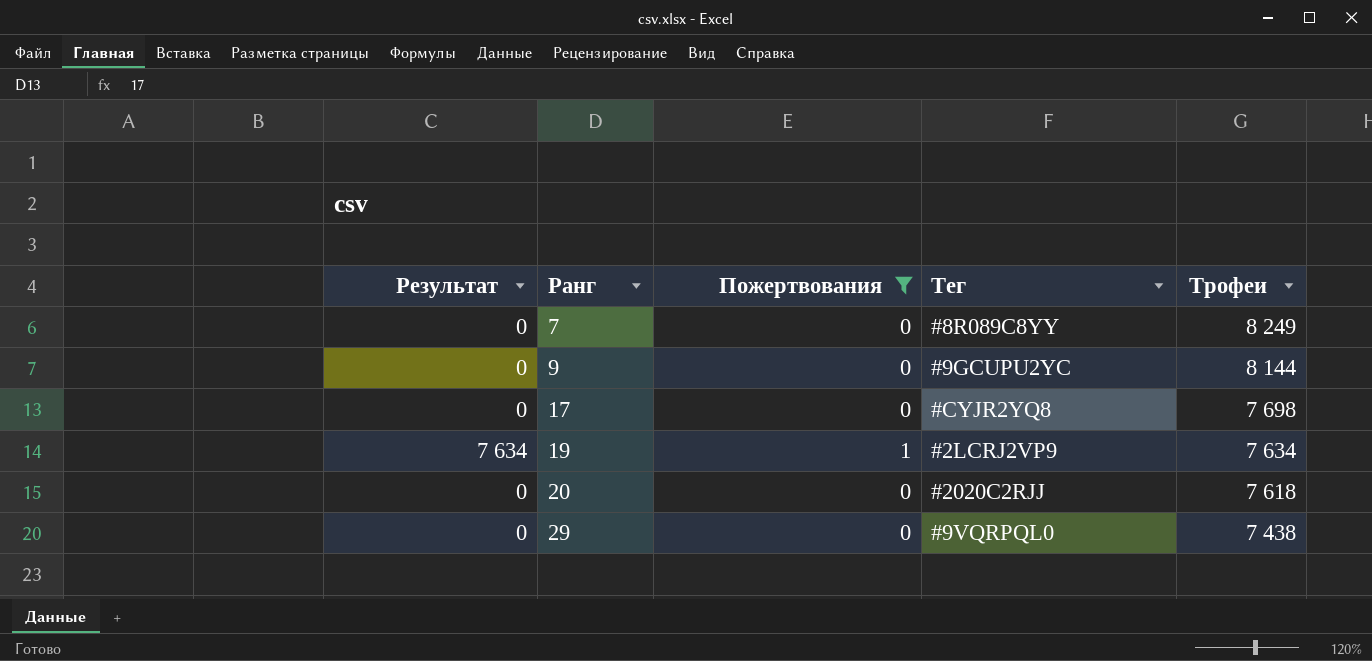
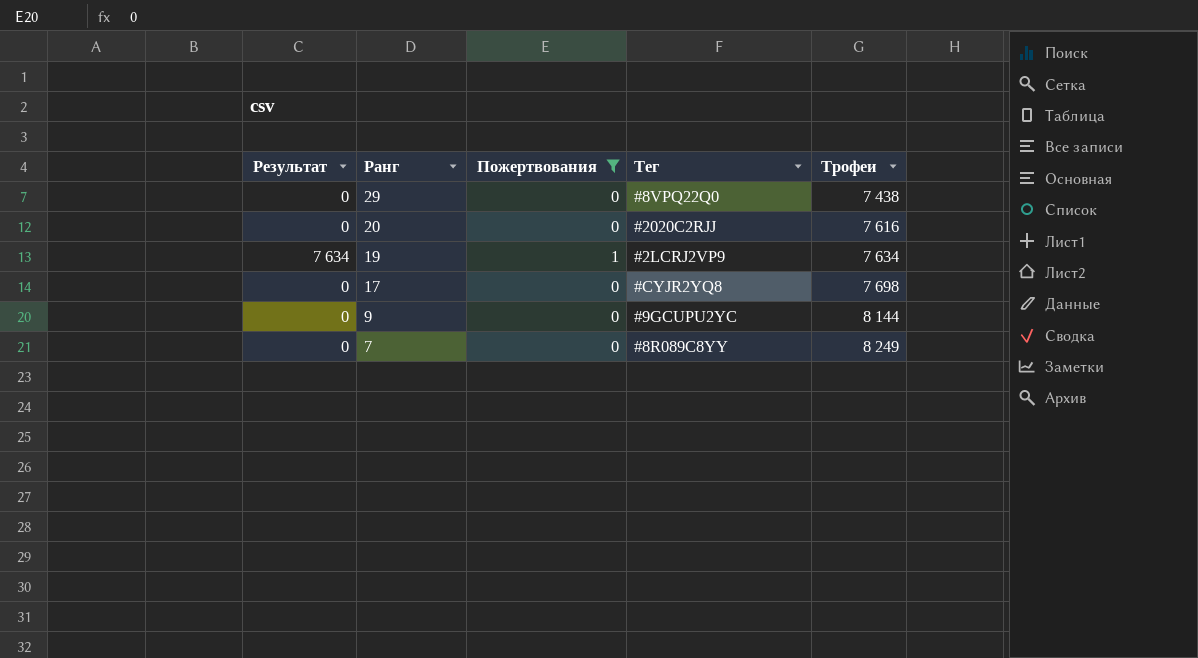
row order: Ранг ascending -> Ранг descending
29 | Тег: #9VQRPQL0 -> #8VPQ22Q0
20 | Трофеи: 7 618 -> 7 616

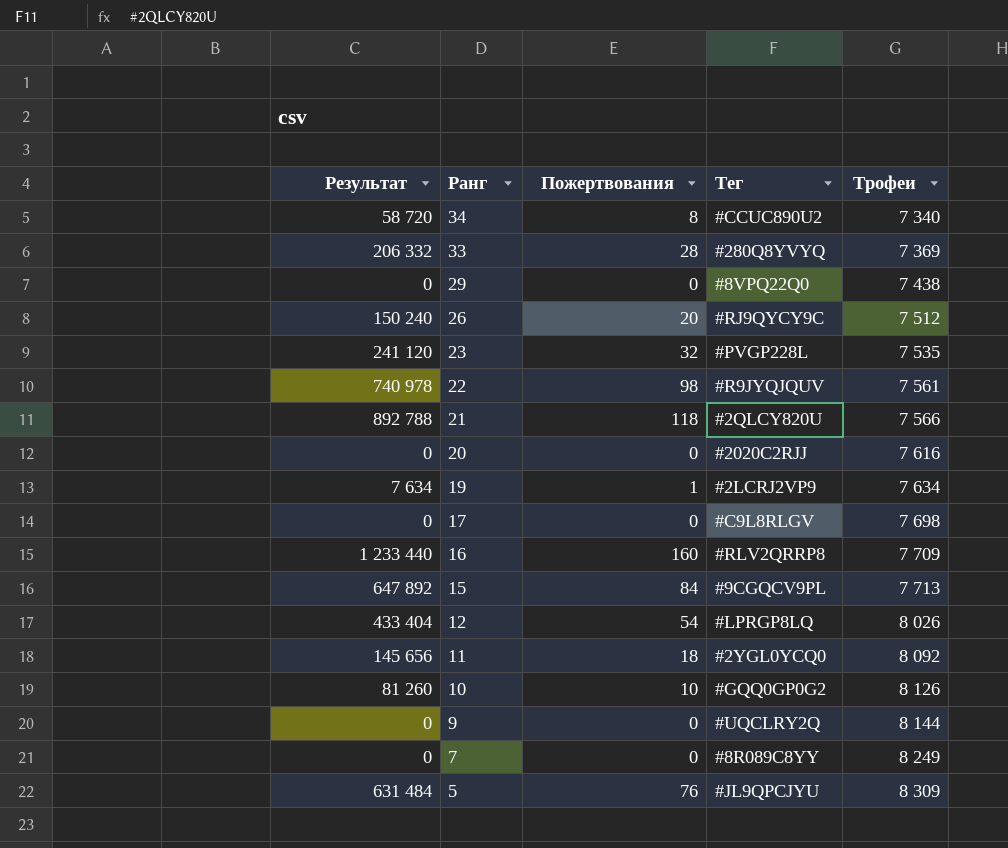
filter: Пожертвования <= 1 -> none
17 | Тег: #CYJR2YQ8 -> #C9L8RLGV
9 | Тег: #9GCUPU2YC -> #UQCLRY2Q

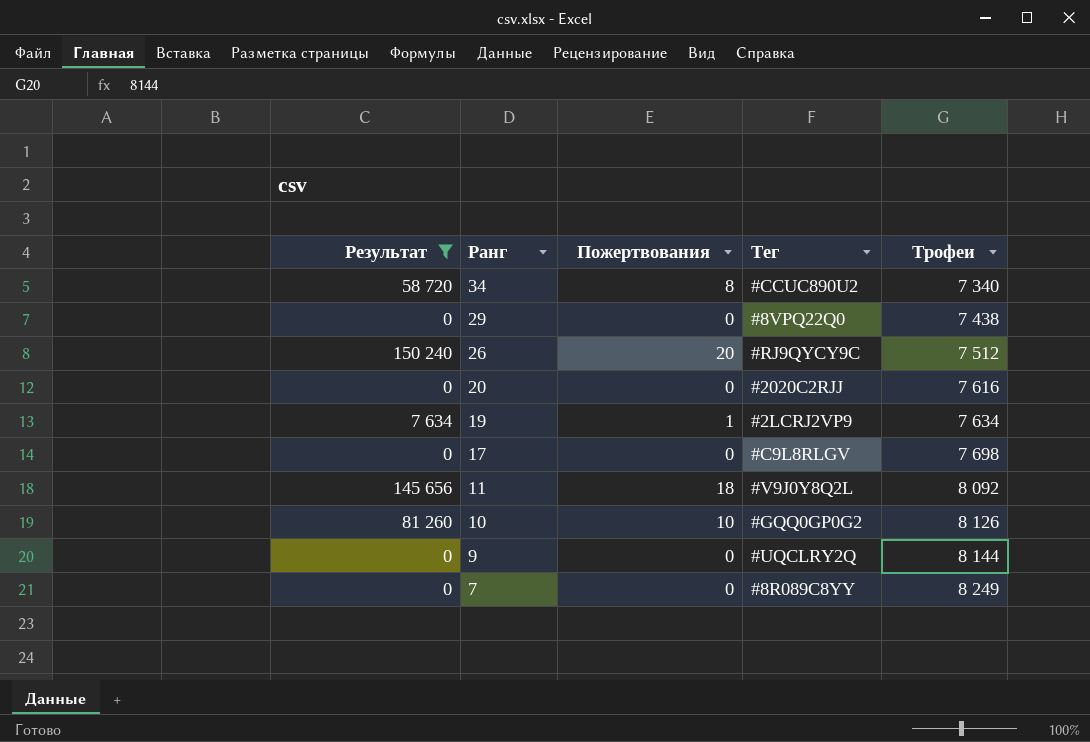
filter: none -> Результат <= 150 240
11 | Тег: #2YGL0YCQ0 -> #V9J0Y8Q2L

